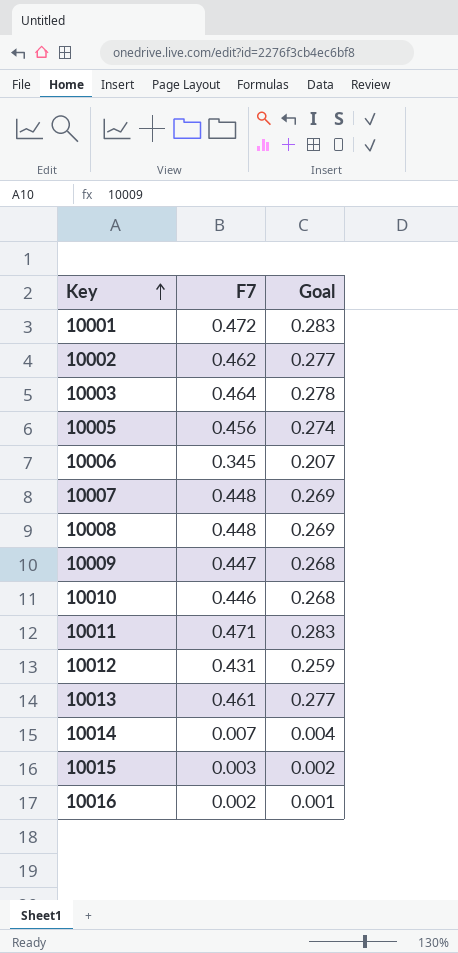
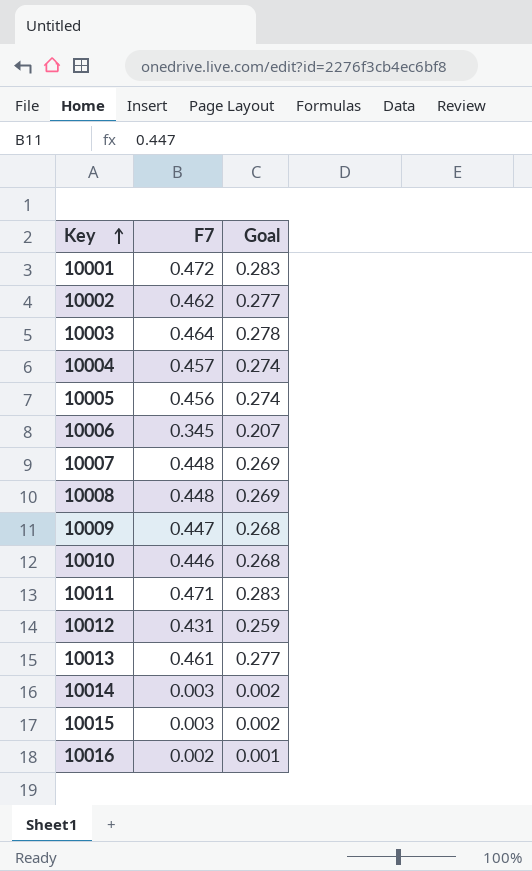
row 10004: none -> 0.457 | 0.274
10014 | F7: 0.007 -> 0.003
10014 | Goal: 0.004 -> 0.002

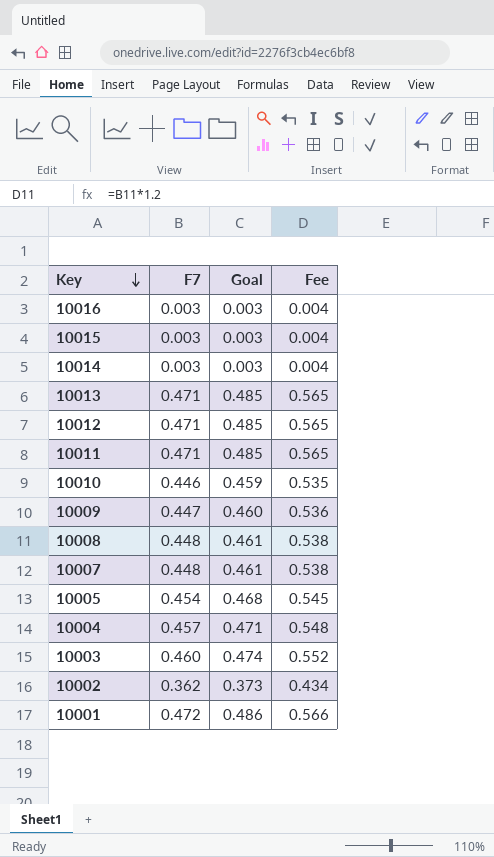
row order: Key ascending -> Key descending
column Goal | formula: [F7] * 0.6 -> [F7] * 1.03
column Fee | formula: none -> [F7] * 1.2
row 10006: 0.345 | 0.207 -> none
10016 | F7: 0.002 -> 0.003
10013 | F7: 0.461 -> 0.471
10012 | F7: 0.431 -> 0.471
10005 | F7: 0.456 -> 0.454
10003 | F7: 0.464 -> 0.460
10002 | F7: 0.462 -> 0.362

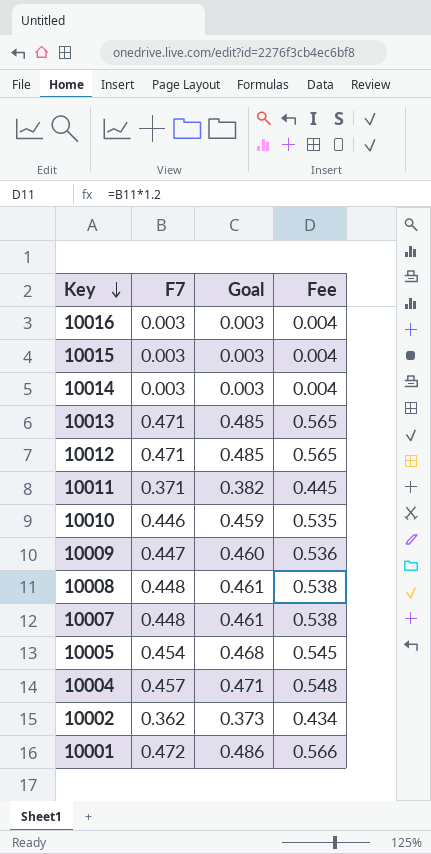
row 10003: 0.460 | 0.474 | 0.552 -> none
10011 | F7: 0.471 -> 0.371
10011 | Goal: 0.485 -> 0.382
10011 | Fee: 0.565 -> 0.445

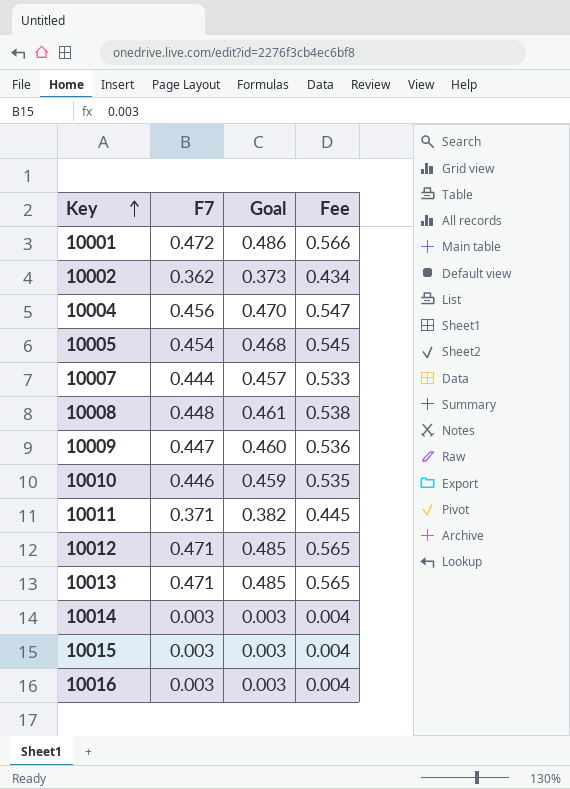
row order: Key descending -> Key ascending
10004 | F7: 0.457 -> 0.456
10004 | Goal: 0.471 -> 0.470
10004 | Fee: 0.548 -> 0.547
10007 | F7: 0.448 -> 0.444
10007 | Goal: 0.461 -> 0.457
10007 | Fee: 0.538 -> 0.533

